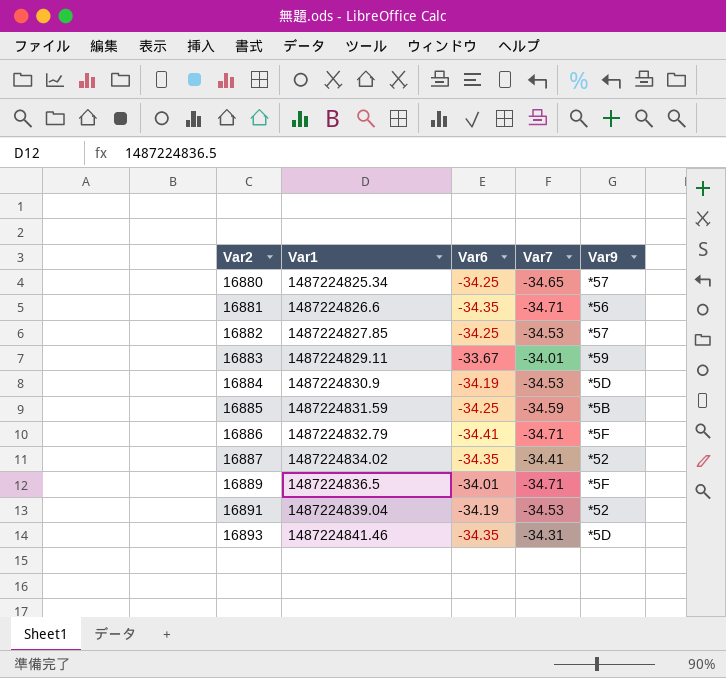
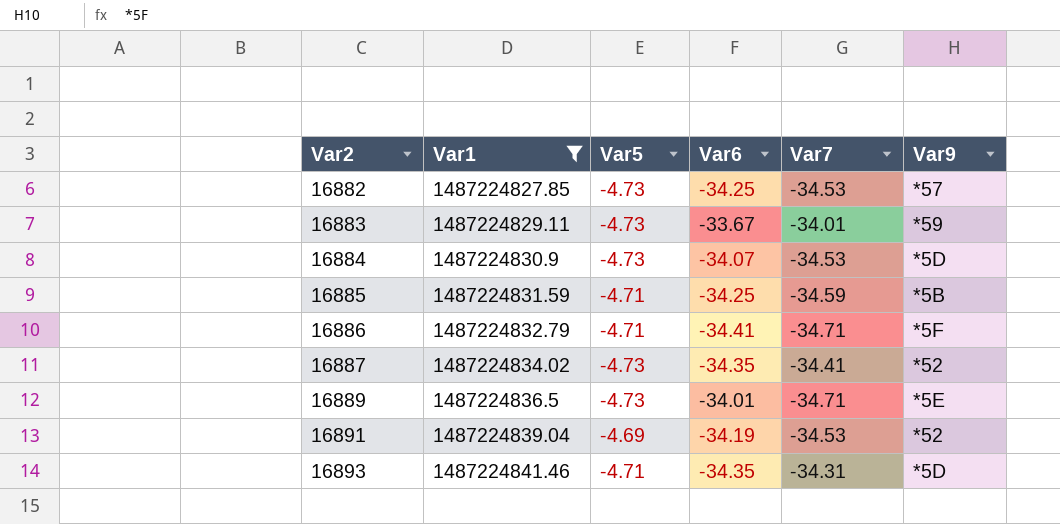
filter: none -> Var1 >= 1487224827.85
column Var5 | position: none -> 3
16884 | Var6: -34.19 -> -34.07
16889 | Var9: *5F -> *5E

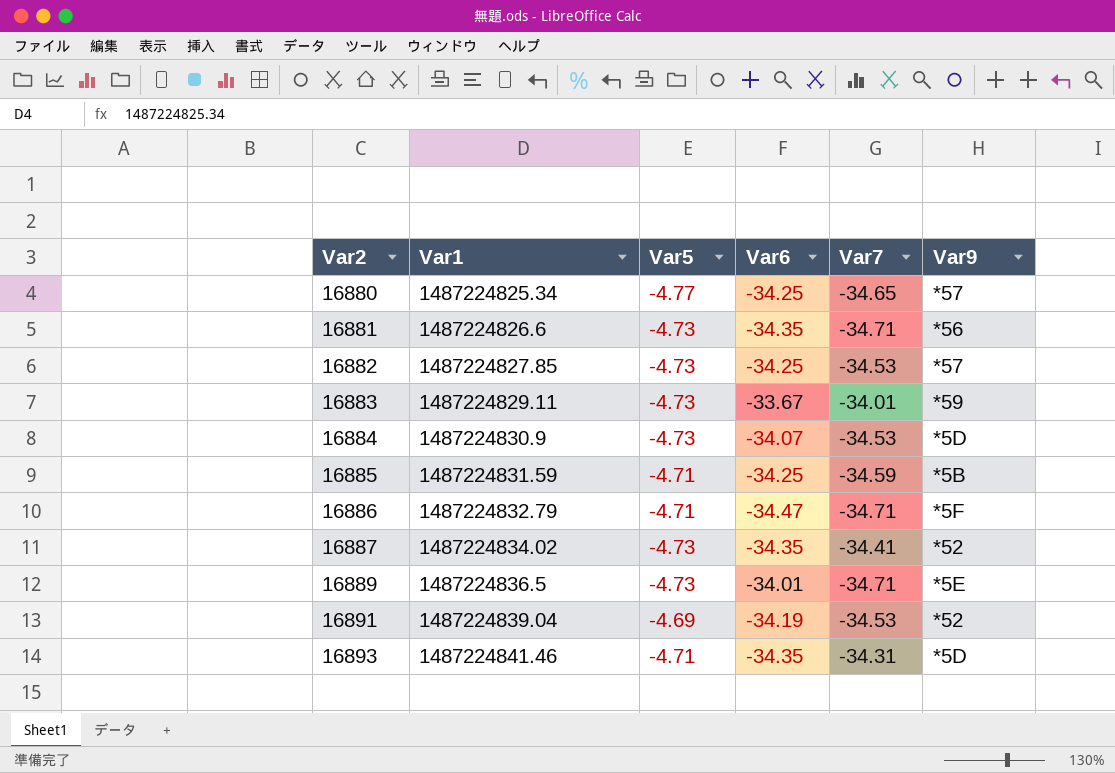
filter: Var1 >= 1487224827.85 -> none
16886 | Var6: -34.41 -> -34.47

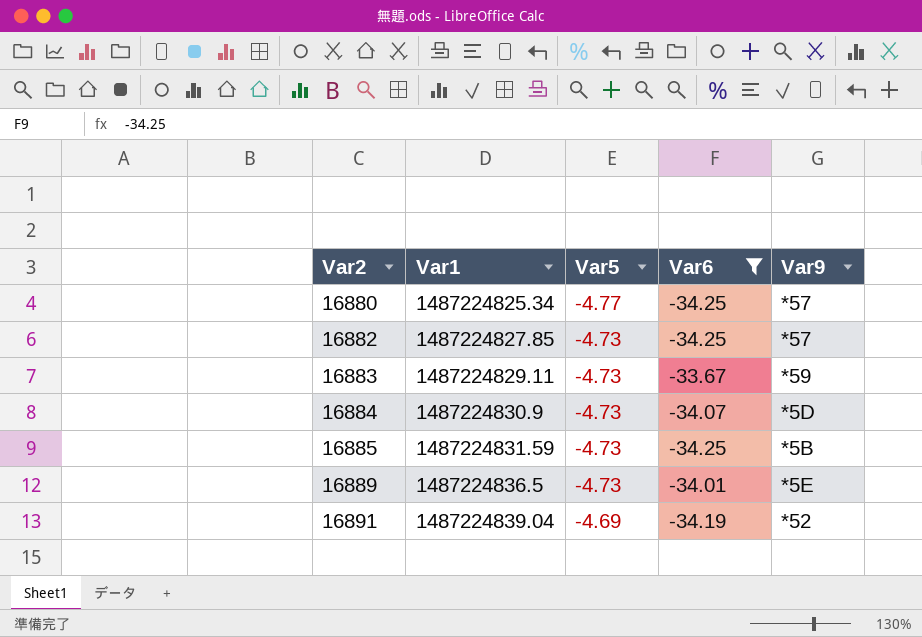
filter: none -> Var6 >= -34.25
column Var7 | position: 5 -> none
16885 | Var5: -4.71 -> -4.73

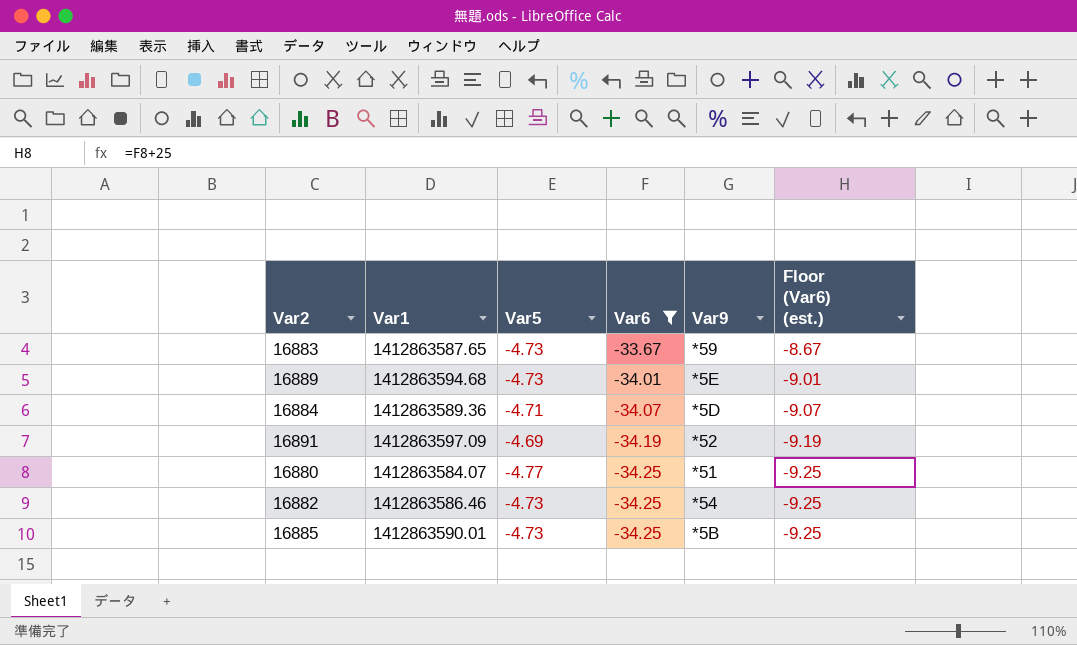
row order: Var2 ascending -> Var6 descending
column Floor (Var6) (est.) | formula: none -> [Var6] + 25
16883 | Var1: 1487224829.11 -> 1412863587.65
16889 | Var1: 1487224836.5 -> 1412863594.68
16884 | Var1: 1487224830.9 -> 1412863589.36
16884 | Var5: -4.73 -> -4.71
16891 | Var1: 1487224839.04 -> 1412863597.09
16880 | Var1: 1487224825.34 -> 1412863584.07
16880 | Var9: *57 -> *51
16882 | Var1: 1487224827.85 -> 1412863586.46
16882 | Var9: *57 -> *54
16885 | Var1: 1487224831.59 -> 1412863590.01

